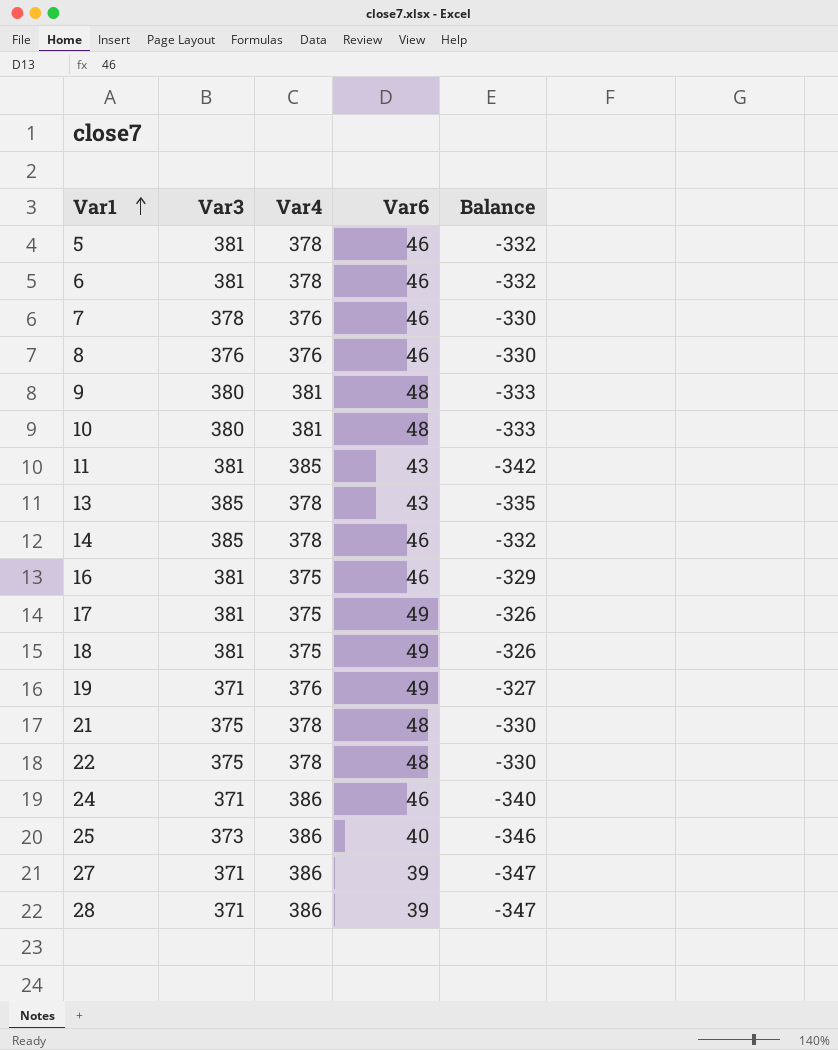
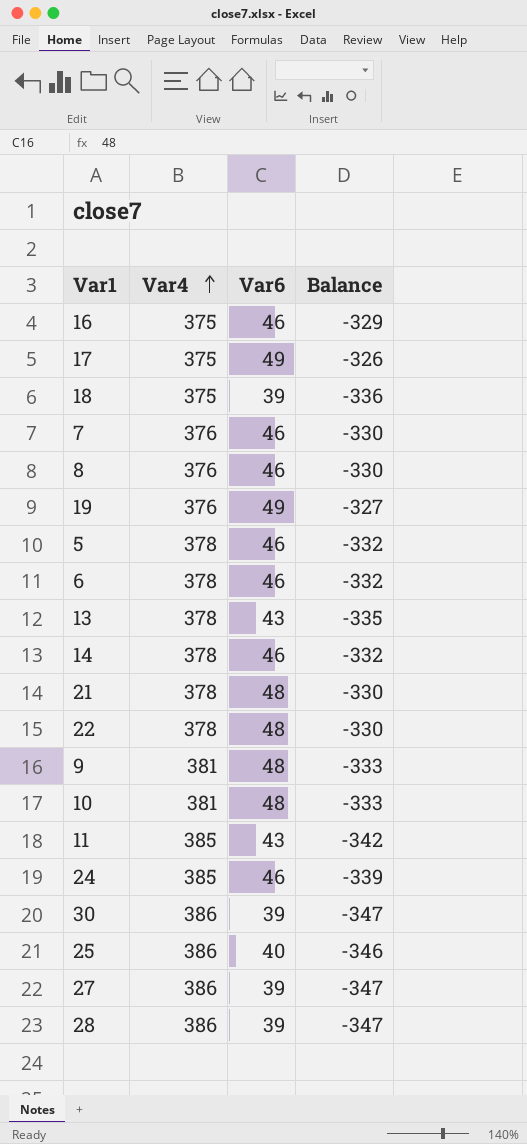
row order: Var1 ascending -> Var4 ascending
column Var3 | position: 2 -> none
18 | Var6: 49 -> 39
18 | Balance: -326 -> -336
24 | Var4: 386 -> 385
24 | Balance: -340 -> -339
row 30: none -> 386 | 39 | -347

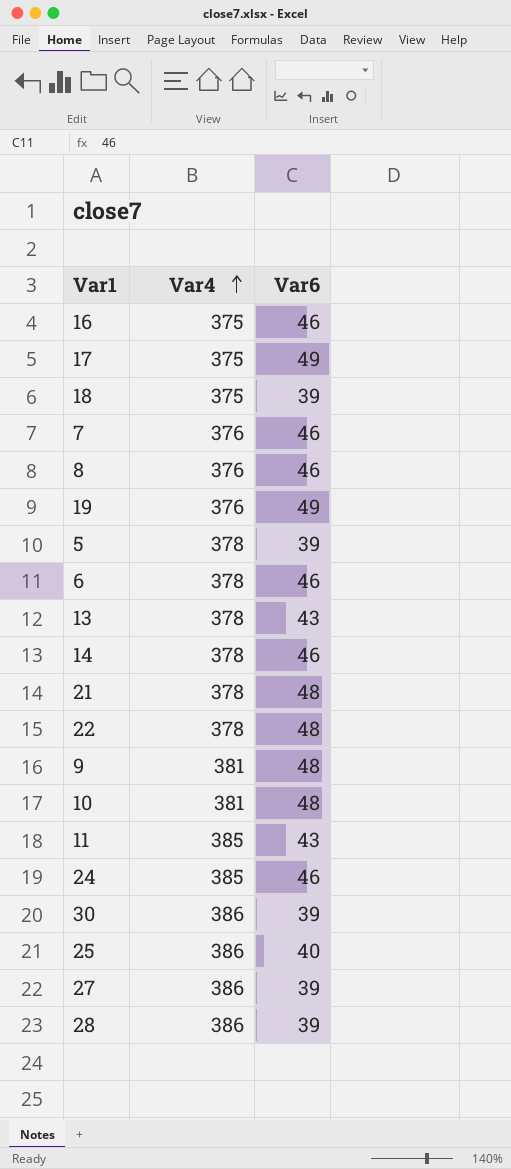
column Balance | formula: [Var6] - [Var4] -> none
5 | Var6: 46 -> 39

